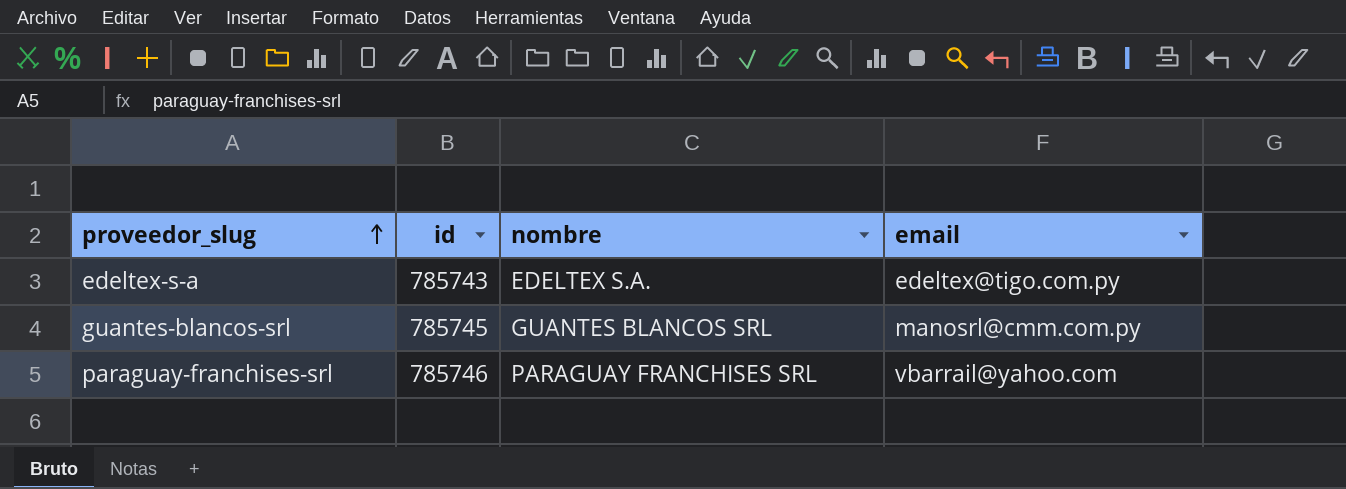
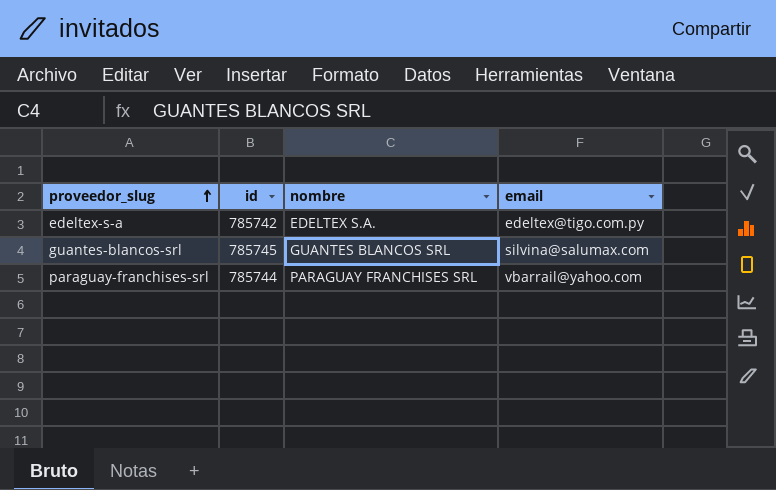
edeltex-s-a | id: 785743 -> 785742
guantes-blancos-srl | email: manosrl@cmm.com.py -> silvina@salumax.com
paraguay-franchises-srl | id: 785746 -> 785744

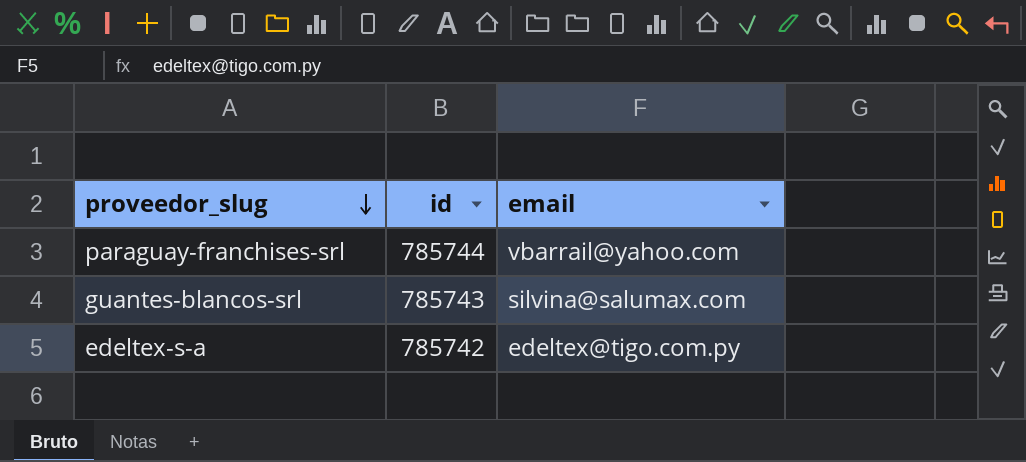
row order: proveedor_slug ascending -> proveedor_slug descending
column nombre | position: 3 -> none
guantes-blancos-srl | id: 785745 -> 785743

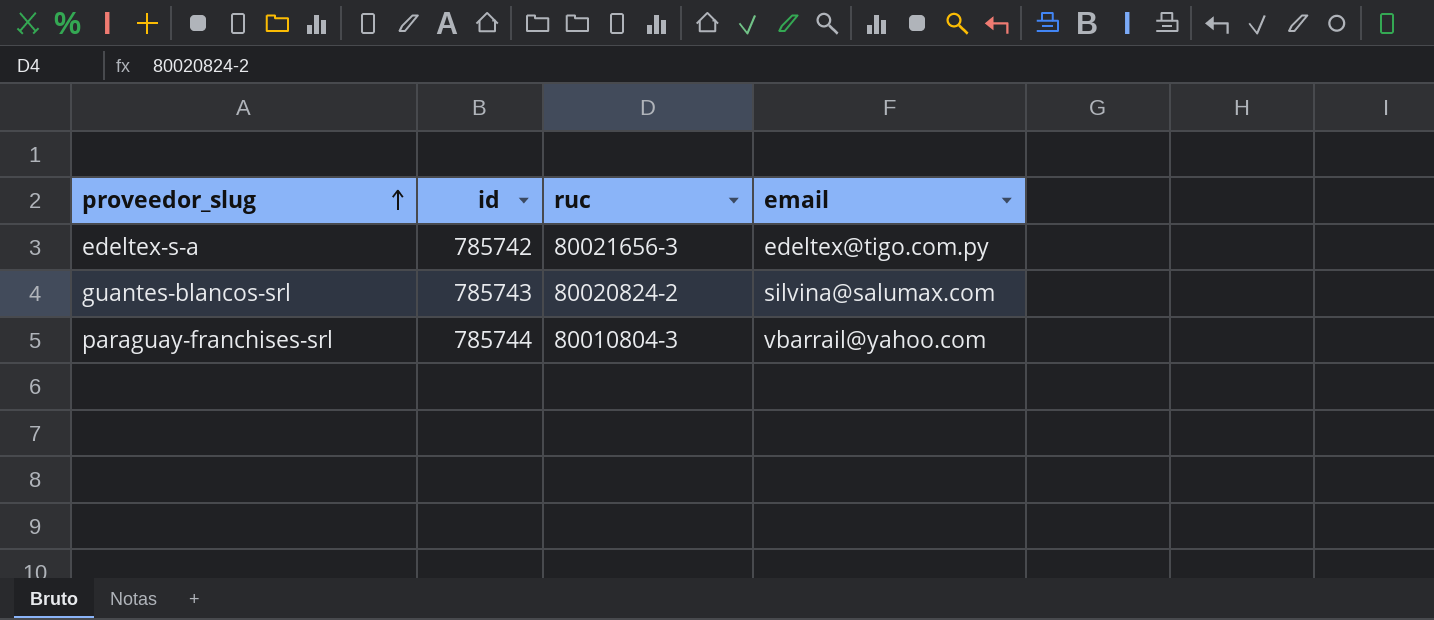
row order: proveedor_slug descending -> proveedor_slug ascending
column ruc | position: none -> 3

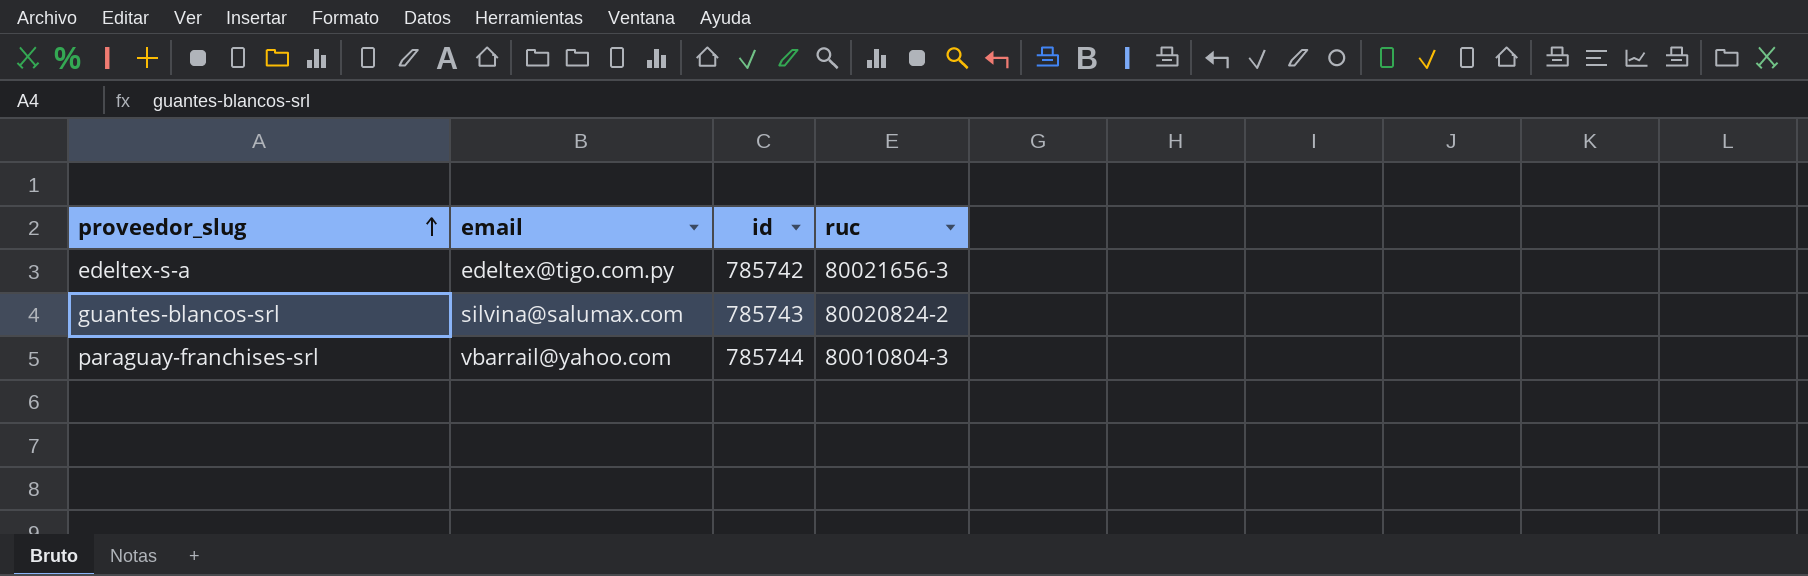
column email | position: 4 -> 2

